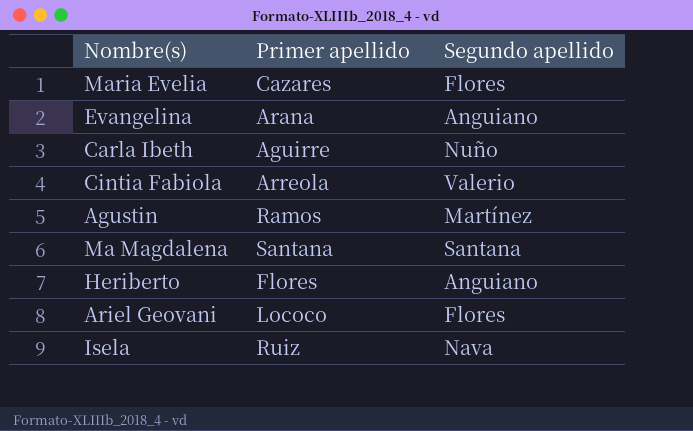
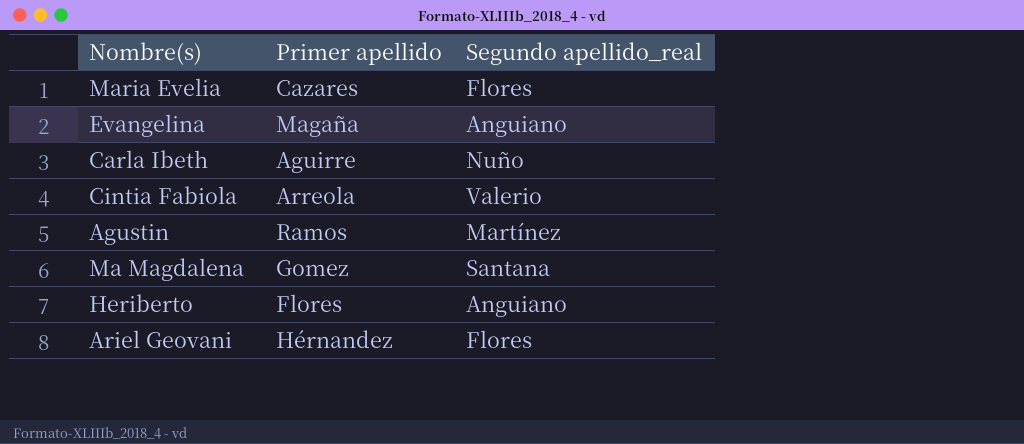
column name: Segundo apellido -> Segundo apellido_real
row Isela: Ruiz | Nava -> none
Evangelina | Primer apellido: Arana -> Magaña
Ma Magdalena | Primer apellido: Santana -> Gomez
Ariel Geovani | Primer apellido: Lococo -> Hérnandez

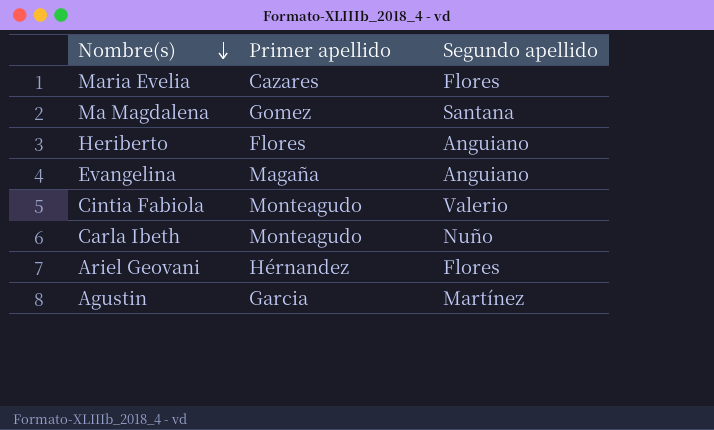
row order: none -> Nombre(s) descending
column name: Segundo apellido_real -> Segundo apellido
Cintia Fabiola | Primer apellido: Arreola -> Monteagudo
Carla Ibeth | Primer apellido: Aguirre -> Monteagudo
Agustin | Primer apellido: Ramos -> Garcia

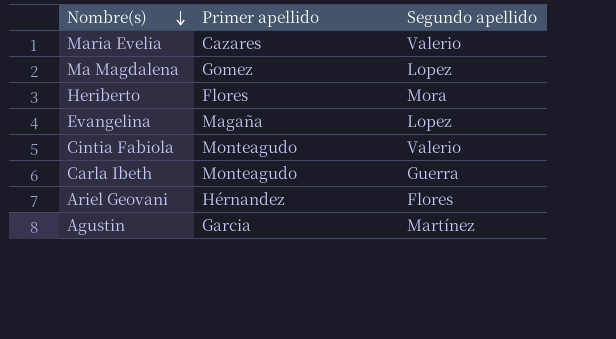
Maria Evelia | Segundo apellido: Flores -> Valerio
Ma Magdalena | Segundo apellido: Santana -> Lopez
Heriberto | Segundo apellido: Anguiano -> Mora
Evangelina | Segundo apellido: Anguiano -> Lopez
Carla Ibeth | Segundo apellido: Nuño -> Guerra

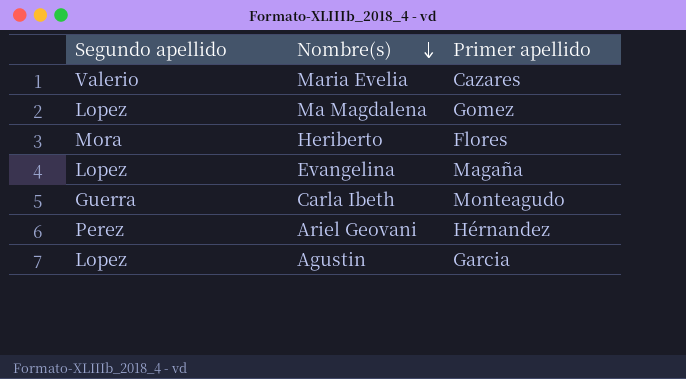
column Segundo apellido | position: 3 -> 1
row Cintia Fabiola: Monteagudo | Valerio -> none
Ariel Geovani | Segundo apellido: Flores -> Perez
Agustin | Segundo apellido: Martínez -> Lopez

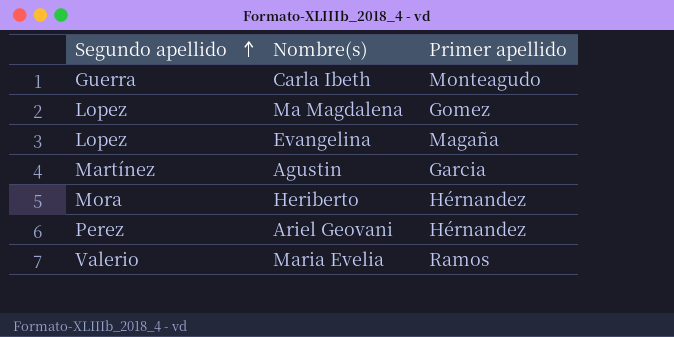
row order: Nombre(s) descending -> Segundo apellido ascending
Agustin | Segundo apellido: Lopez -> Martínez
Heriberto | Primer apellido: Flores -> Hérnandez
Maria Evelia | Primer apellido: Cazares -> Ramos

